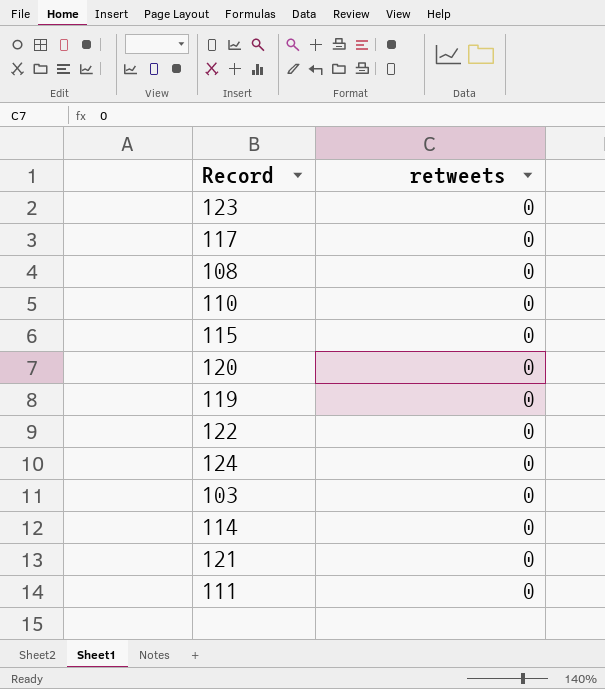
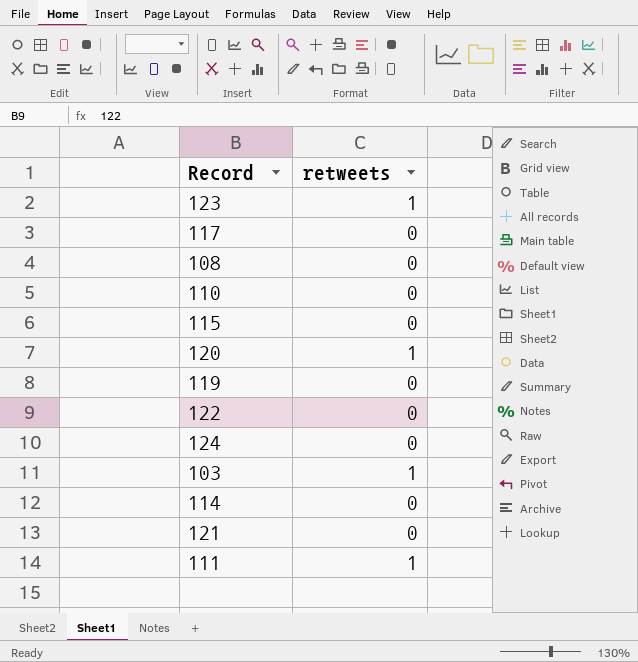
123 | retweets: 0 -> 1
120 | retweets: 0 -> 1
103 | retweets: 0 -> 1
111 | retweets: 0 -> 1

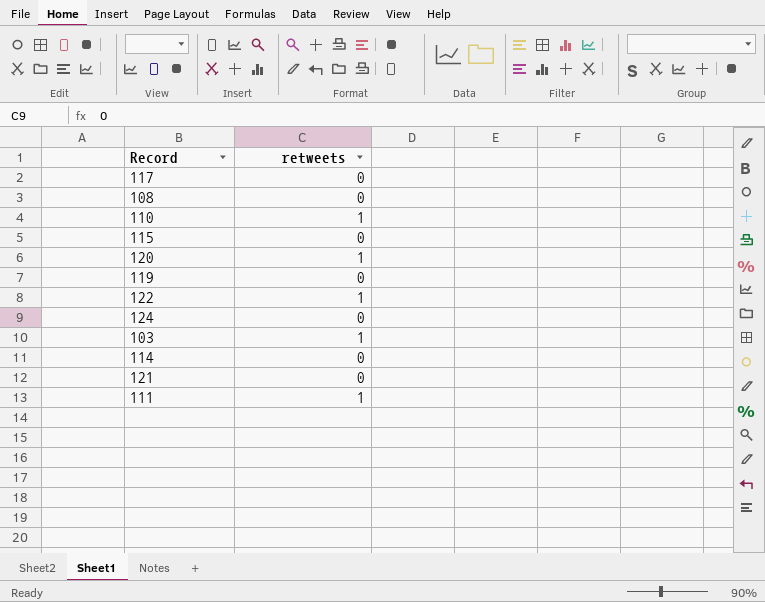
row 123: 1 -> none
110 | retweets: 0 -> 1
122 | retweets: 0 -> 1

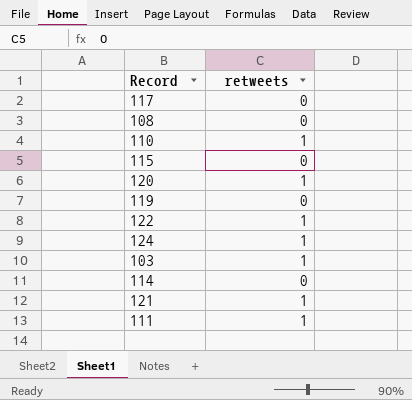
124 | retweets: 0 -> 1
121 | retweets: 0 -> 1

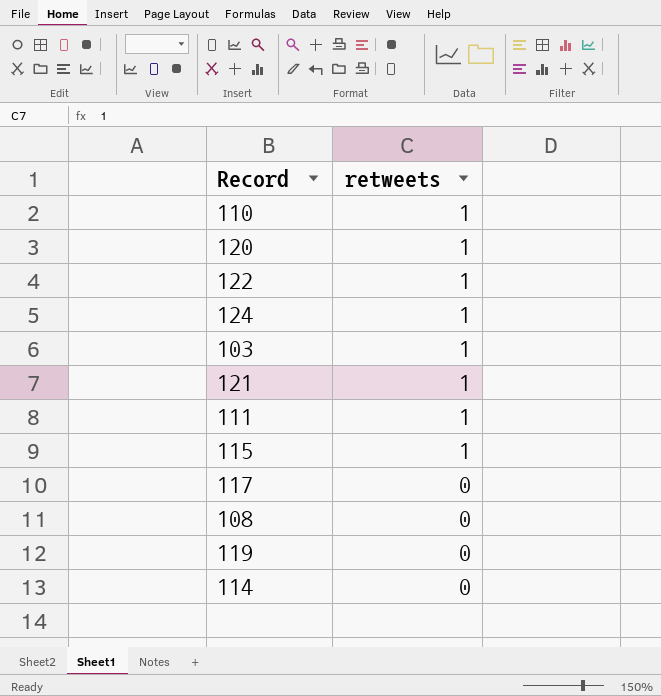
row order: none -> retweets descending
115 | retweets: 0 -> 1

